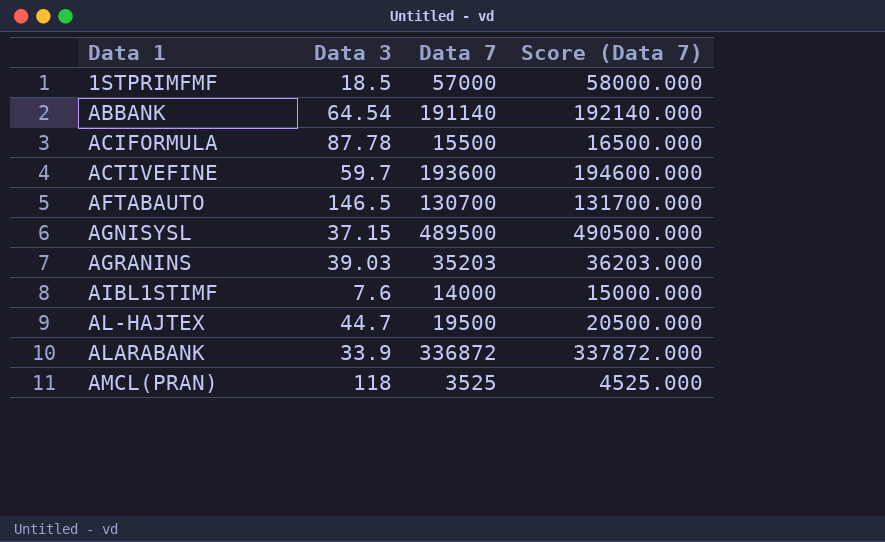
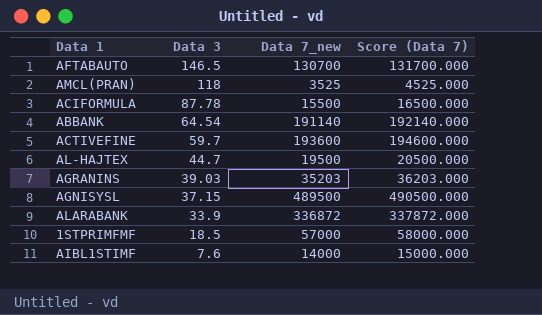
row order: Data 1 ascending -> Data 3 descending
column name: Data 7 -> Data 7_new

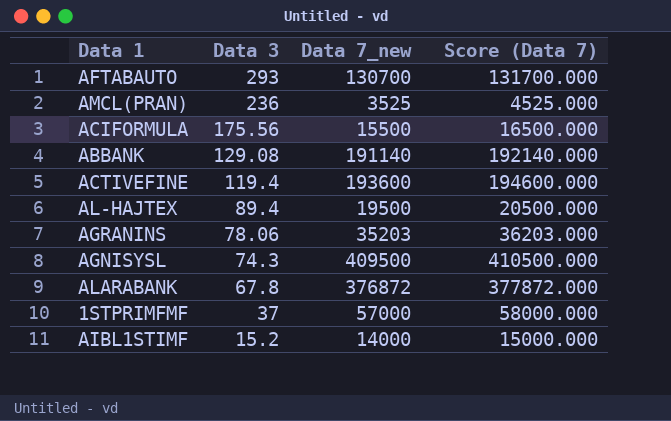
AFTABAUTO | Data 3: 146.5 -> 293
AMCL(PRAN) | Data 3: 118 -> 236
ACIFORMULA | Data 3: 87.78 -> 175.56
ABBANK | Data 3: 64.54 -> 129.08
ACTIVEFINE | Data 3: 59.7 -> 119.4
AL-HAJTEX | Data 3: 44.7 -> 89.4
AGRANINS | Data 3: 39.03 -> 78.06
AGNISYSL | Data 3: 37.15 -> 74.3
AGNISYSL | Data 7_new: 489500 -> 409500
AGNISYSL | Score (Data 7): 490500.000 -> 410500.000
ALARABANK | Data 3: 33.9 -> 67.8
ALARABANK | Data 7_new: 336872 -> 376872
ALARABANK | Score (Data 7): 337872.000 -> 377872.000
1STPRIMFMF | Data 3: 18.5 -> 37
AIBL1STIMF | Data 3: 7.6 -> 15.2

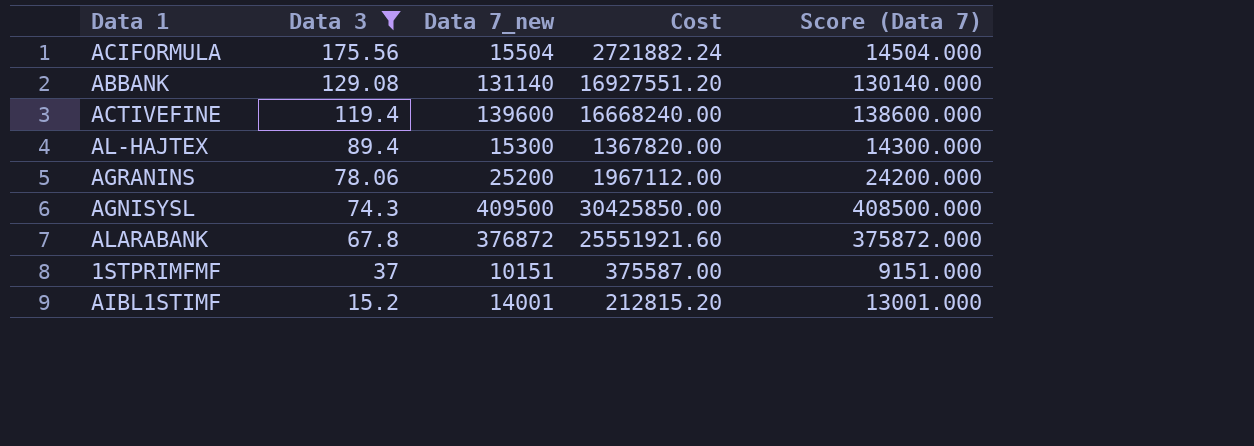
filter: none -> Data 3 <= 175.56
column Cost | formula: none -> [Data 3] * [Data 7_new]
column Score (Data 7) | formula: [Data 7_new] + 1000 -> [Data 7_new] - 1000
ACIFORMULA | Data 7_new: 15500 -> 15504
ABBANK | Data 7_new: 191140 -> 131140
ACTIVEFINE | Data 7_new: 193600 -> 139600
AL-HAJTEX | Data 7_new: 19500 -> 15300
AGRANINS | Data 7_new: 35203 -> 25200
1STPRIMFMF | Data 7_new: 57000 -> 10151
AIBL1STIMF | Data 7_new: 14000 -> 14001

